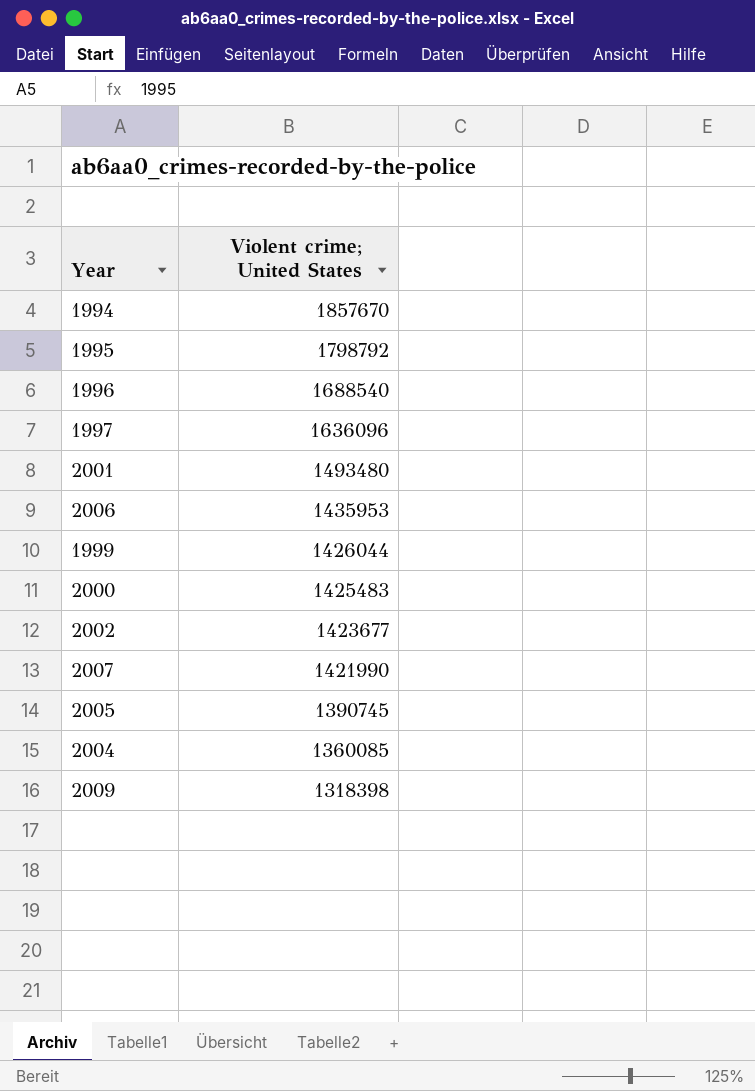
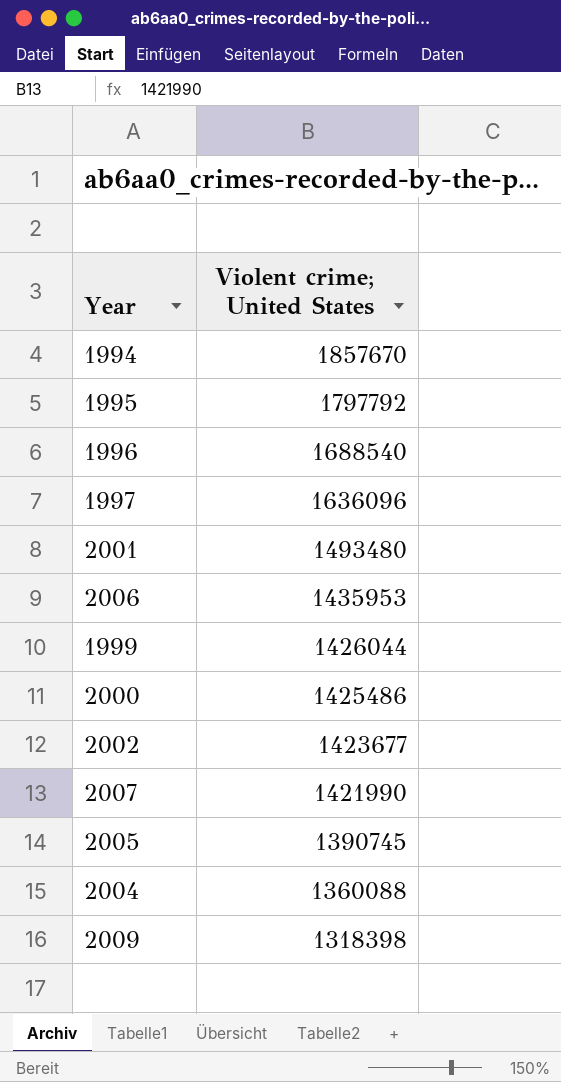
1995 | Violent crime; United States: 1798792 -> 1797792
2000 | Violent crime; United States: 1425483 -> 1425486
2004 | Violent crime; United States: 1360085 -> 1360088

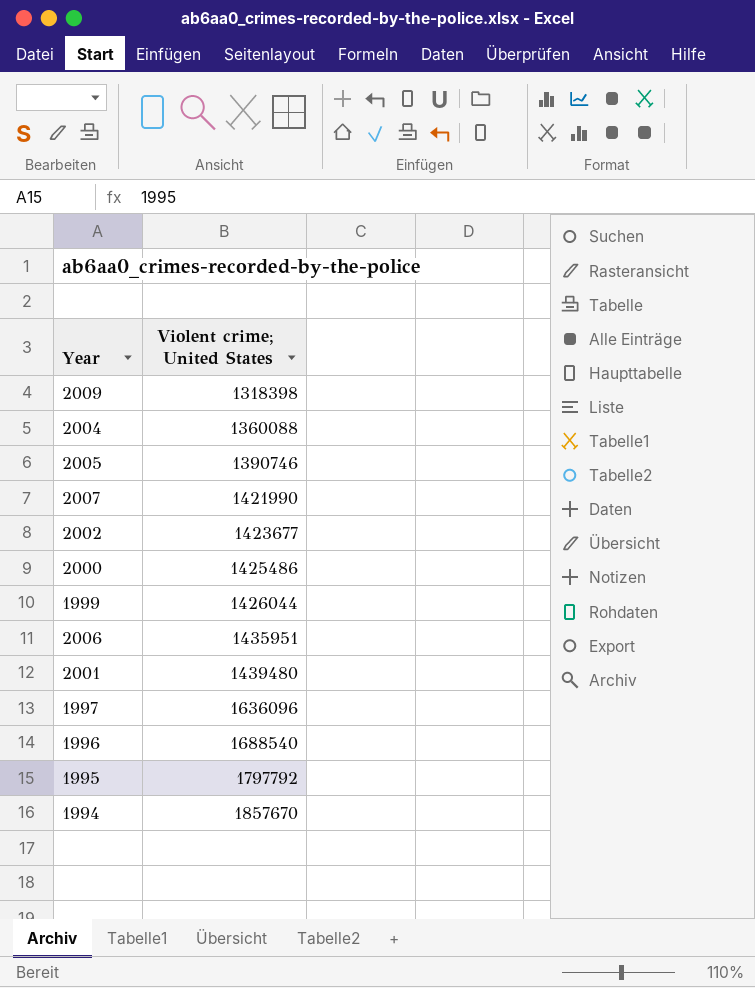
row order: Violent crime; United States descending -> Violent crime; United States ascending
2005 | Violent crime; United States: 1390745 -> 1390746
2006 | Violent crime; United States: 1435953 -> 1435951
2001 | Violent crime; United States: 1493480 -> 1439480

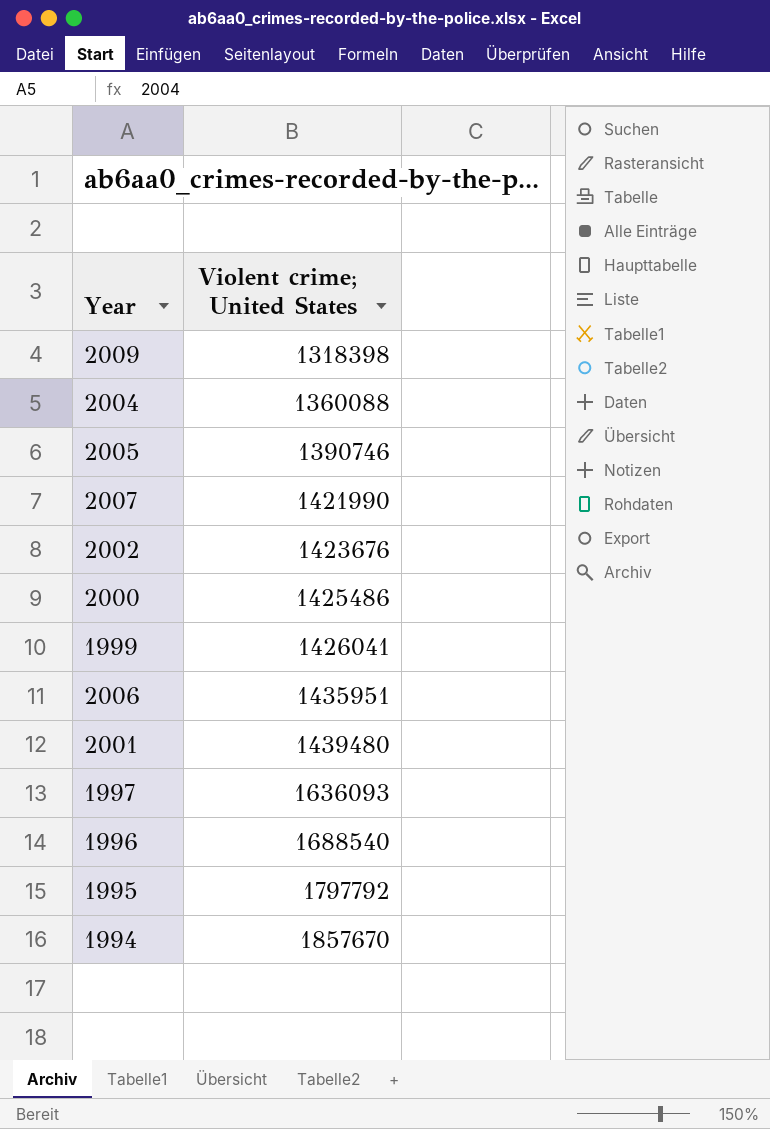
2002 | Violent crime; United States: 1423677 -> 1423676
1999 | Violent crime; United States: 1426044 -> 1426041
1997 | Violent crime; United States: 1636096 -> 1636093

